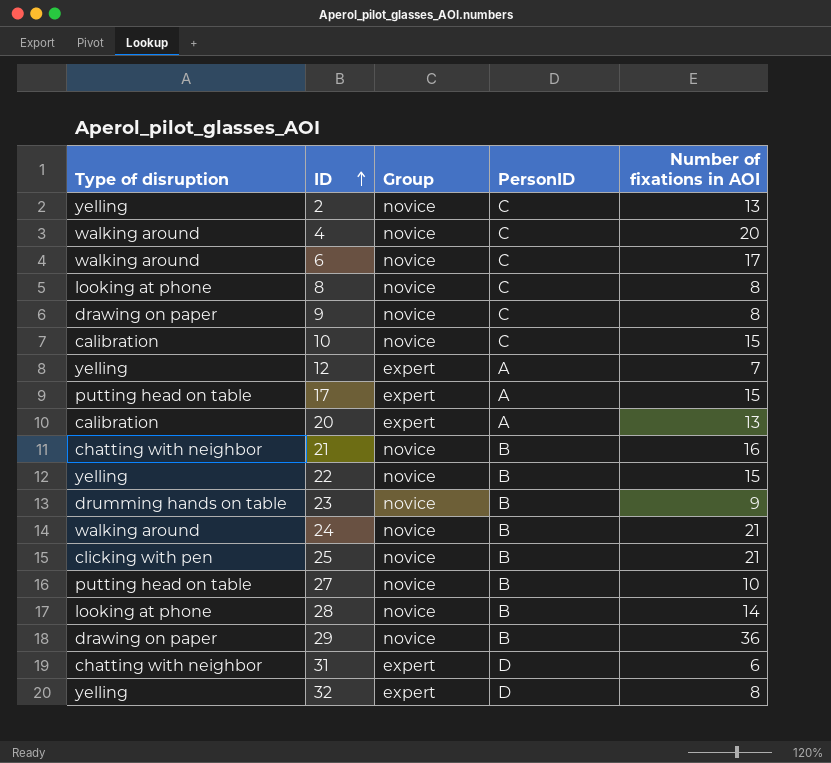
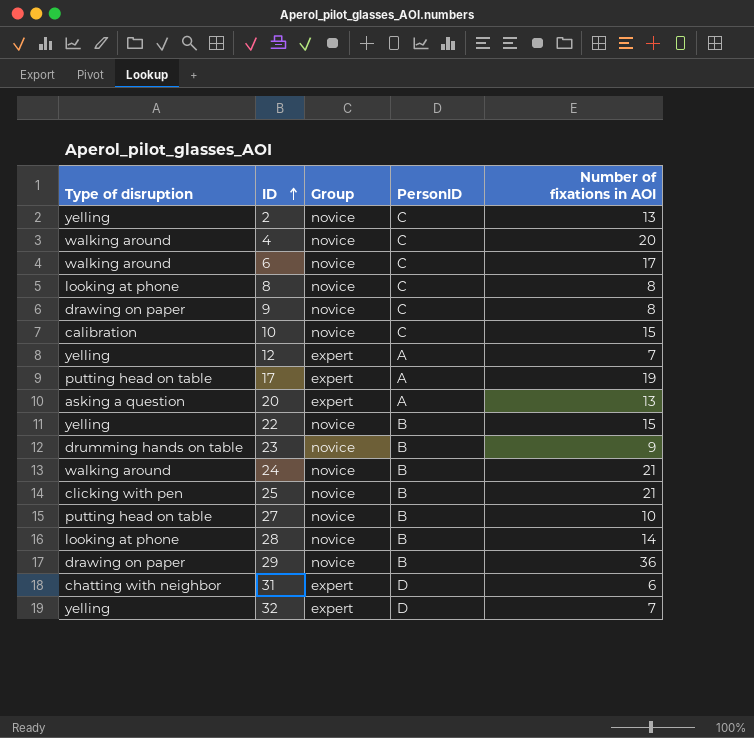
row 21: chatting with neighbor | novice | B | 16 -> none
17 | Number of fixations in AOI: 15 -> 19
20 | Type of disruption: calibration -> asking a question
32 | Number of fixations in AOI: 8 -> 7

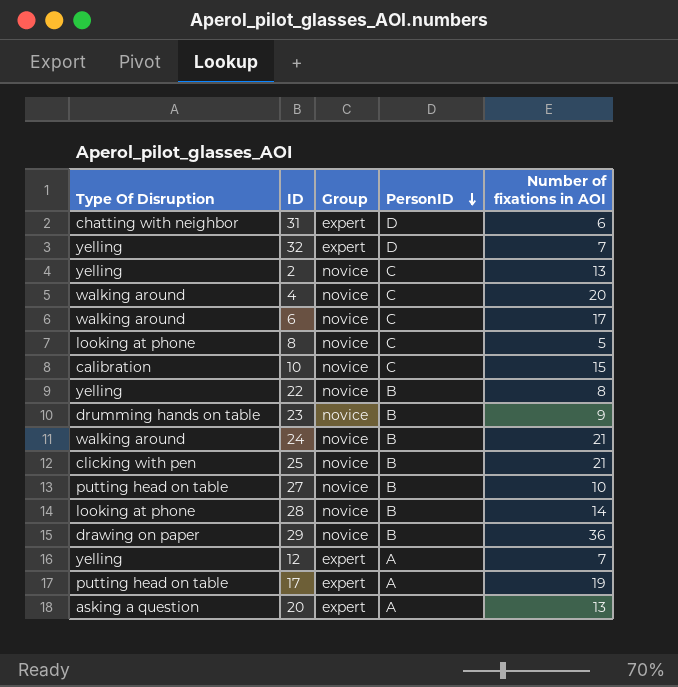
row order: ID ascending -> PersonID descending
column name: Type of disruption -> Type Of Disruption
row 9: drawing on paper | novice | C | 8 -> none
8 | Number of fixations in AOI: 8 -> 5
22 | Number of fixations in AOI: 15 -> 8

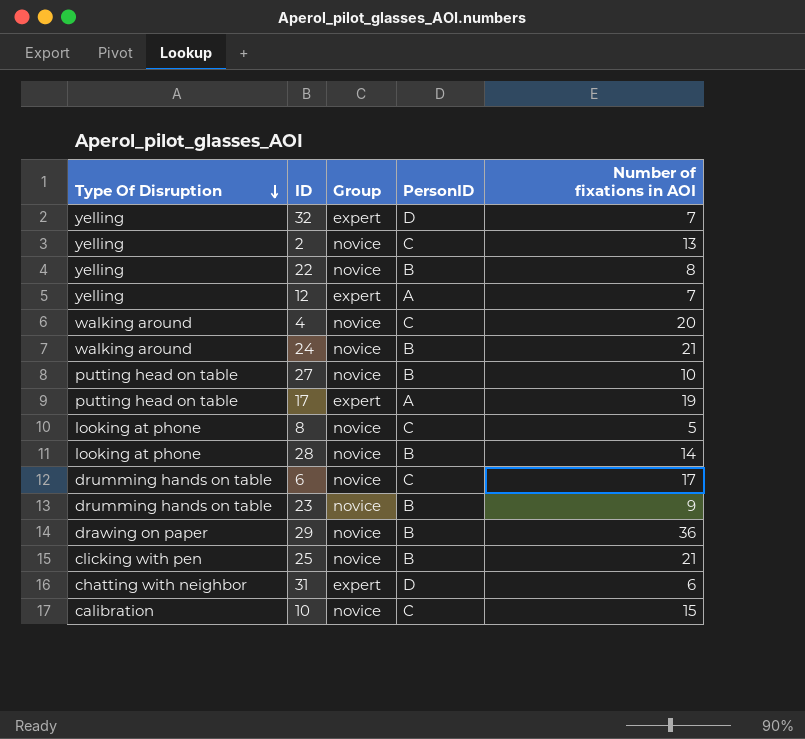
row order: PersonID descending -> Type Of Disruption descending
row 20: asking a question | expert | A | 13 -> none
6 | Type Of Disruption: walking around -> drumming hands on table

